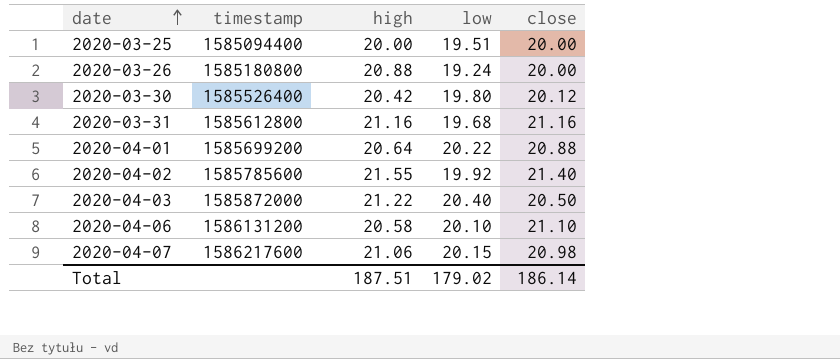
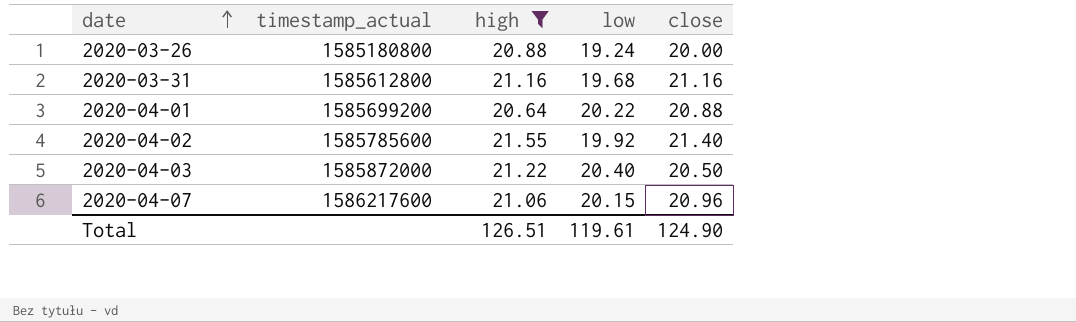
filter: none -> high >= 20.64
column name: timestamp -> timestamp_actual
2020-04-07 | close: 20.98 -> 20.96
Total | high: 187.51 -> 126.51
Total | low: 179.02 -> 119.61
Total | close: 186.14 -> 124.90

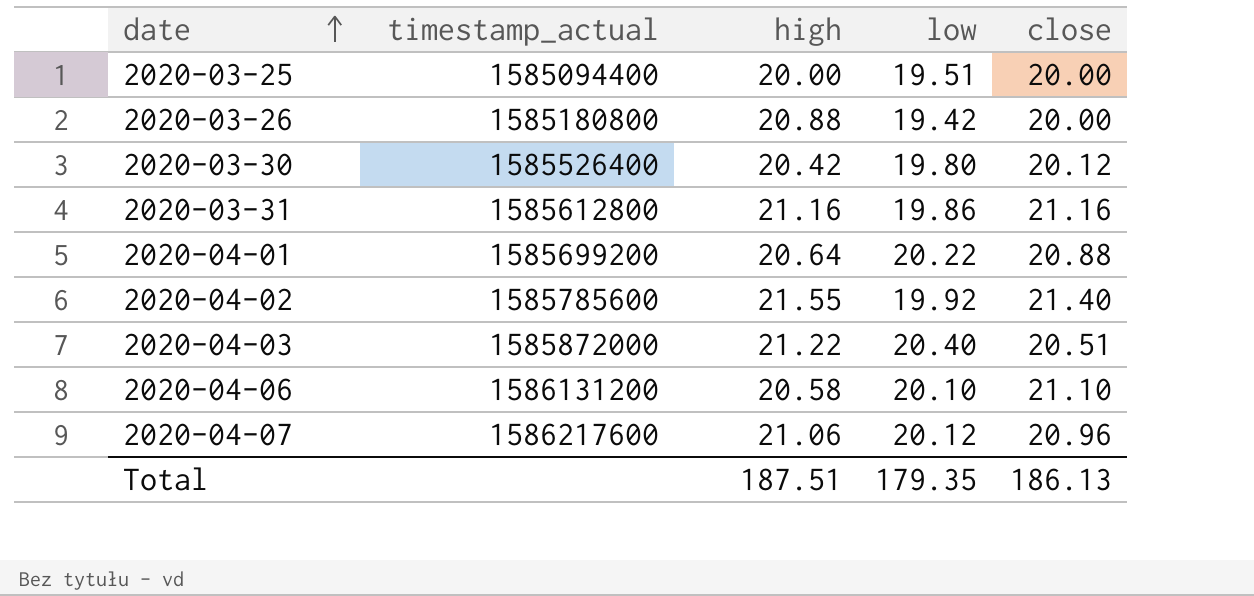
filter: high >= 20.64 -> none
2020-03-26 | low: 19.24 -> 19.42
2020-03-31 | low: 19.68 -> 19.86
2020-04-03 | close: 20.50 -> 20.51
2020-04-07 | low: 20.15 -> 20.12
Total | high: 126.51 -> 187.51
Total | low: 119.61 -> 179.35
Total | close: 124.90 -> 186.13

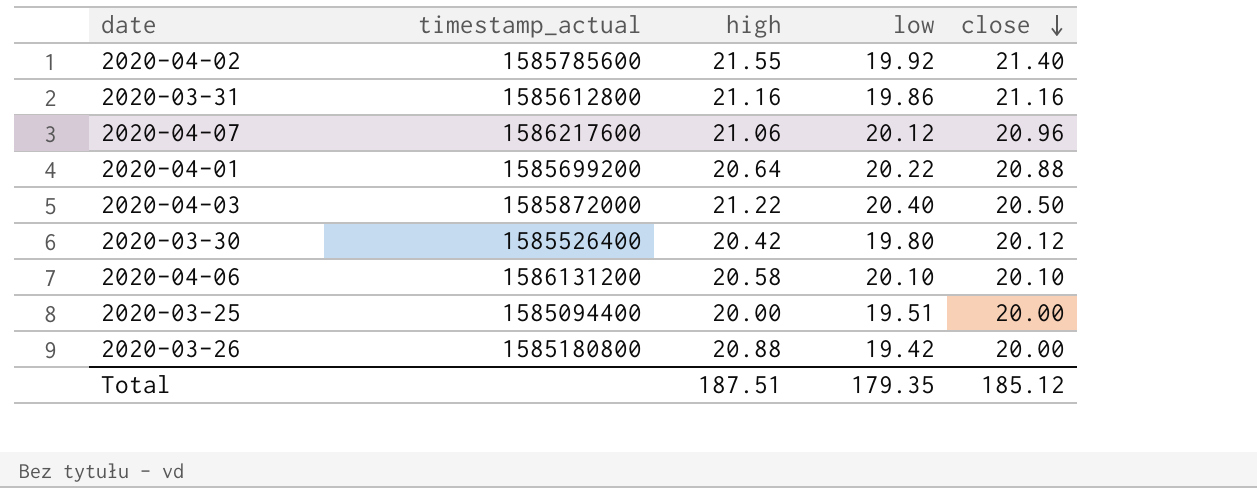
row order: date ascending -> close descending
2020-04-03 | close: 20.51 -> 20.50
2020-04-06 | close: 21.10 -> 20.10
Total | close: 186.13 -> 185.12

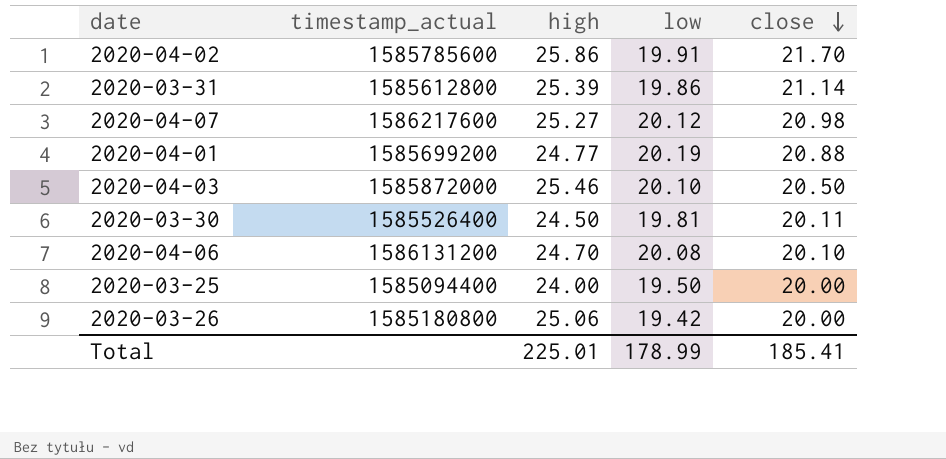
2020-04-02 | high: 21.55 -> 25.86
2020-04-02 | low: 19.92 -> 19.91
2020-04-02 | close: 21.40 -> 21.70
2020-03-31 | high: 21.16 -> 25.39
2020-03-31 | close: 21.16 -> 21.14
2020-04-07 | high: 21.06 -> 25.27
2020-04-07 | close: 20.96 -> 20.98
2020-04-01 | high: 20.64 -> 24.77
2020-04-01 | low: 20.22 -> 20.19
2020-04-03 | high: 21.22 -> 25.46
2020-04-03 | low: 20.40 -> 20.10
2020-03-30 | high: 20.42 -> 24.50
2020-03-30 | low: 19.80 -> 19.81
2020-03-30 | close: 20.12 -> 20.11
2020-04-06 | high: 20.58 -> 24.70
2020-04-06 | low: 20.10 -> 20.08
2020-03-25 | high: 20.00 -> 24.00
2020-03-25 | low: 19.51 -> 19.50
2020-03-26 | high: 20.88 -> 25.06
Total | high: 187.51 -> 225.01
Total | low: 179.35 -> 178.99
Total | close: 185.12 -> 185.41

